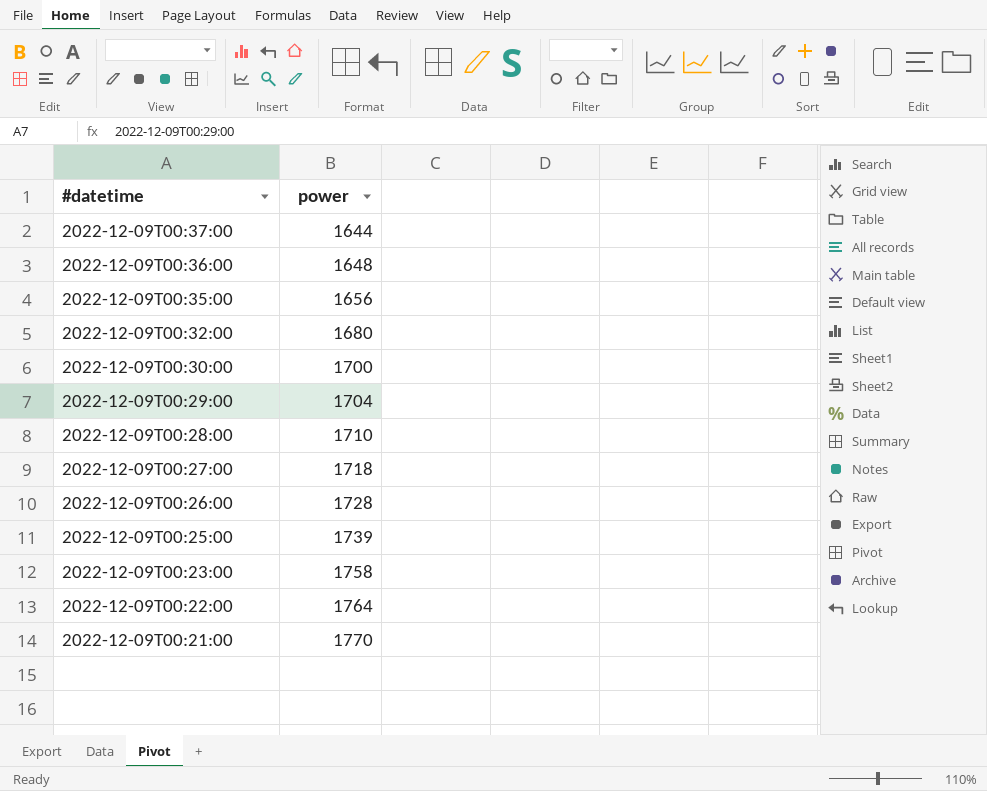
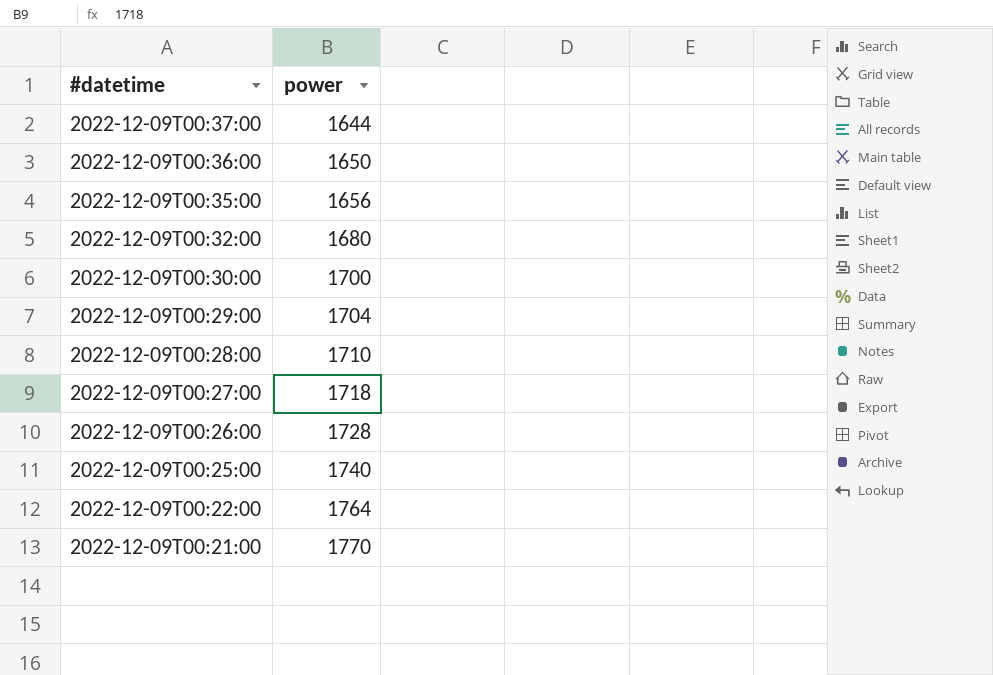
row 2022-12-09T00:23:00: 1758 -> none
2022-12-09T00:36:00 | power: 1648 -> 1650
2022-12-09T00:25:00 | power: 1739 -> 1740

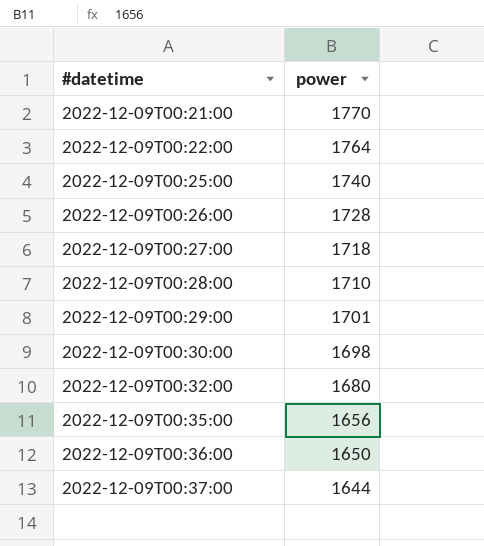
row order: #datetime descending -> #datetime ascending
2022-12-09T00:29:00 | power: 1704 -> 1701
2022-12-09T00:30:00 | power: 1700 -> 1698

